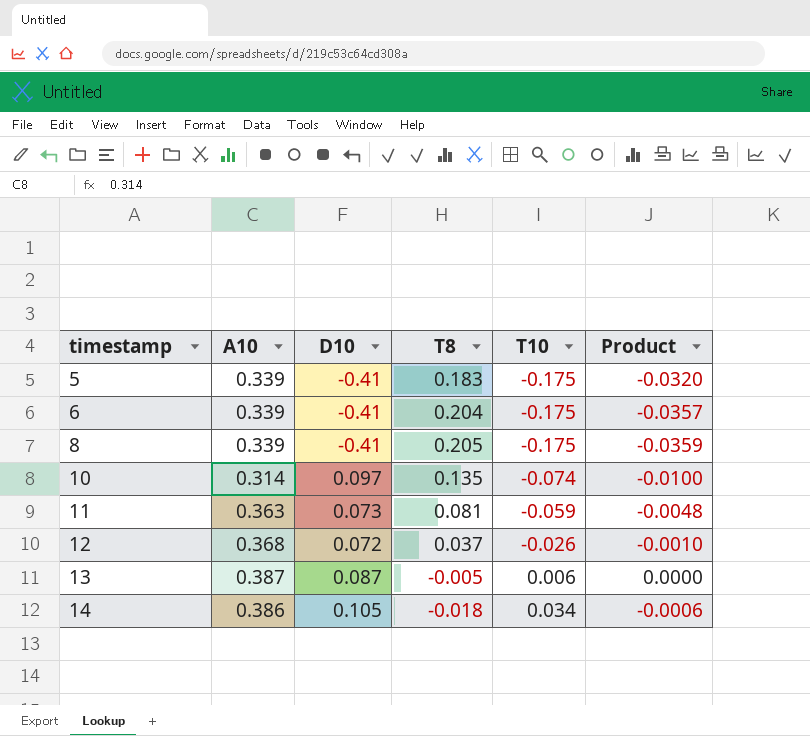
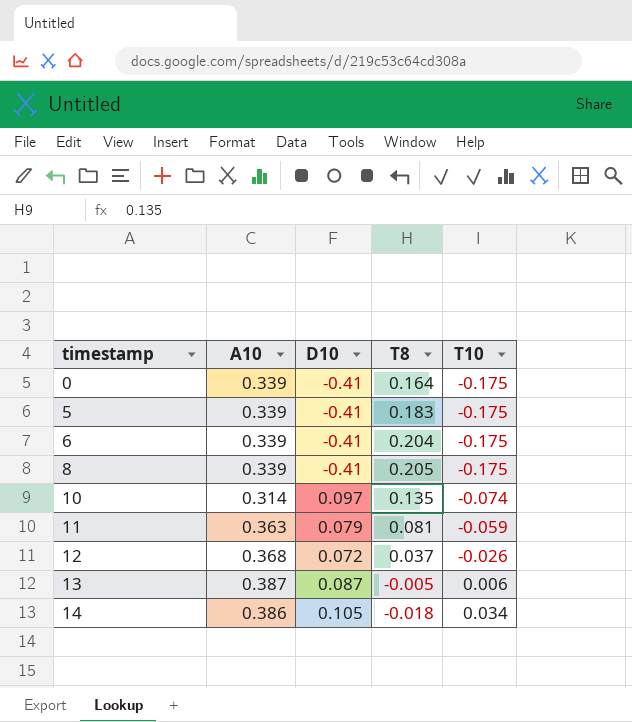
column Product | formula: [T8] * [T10] -> none
row 0: none -> 0.339 | -0.41 | 0.164 | -0.175
11 | D10: 0.073 -> 0.079

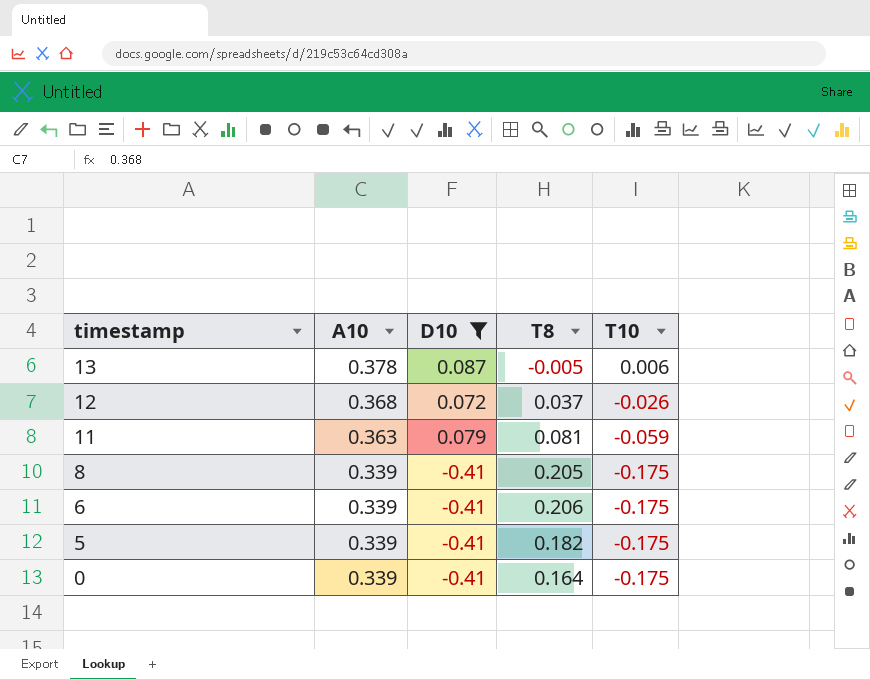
filter: none -> D10 <= 0.087
row order: timestamp ascending -> timestamp descending
13 | A10: 0.387 -> 0.378
6 | T8: 0.204 -> 0.206
5 | T8: 0.183 -> 0.182

